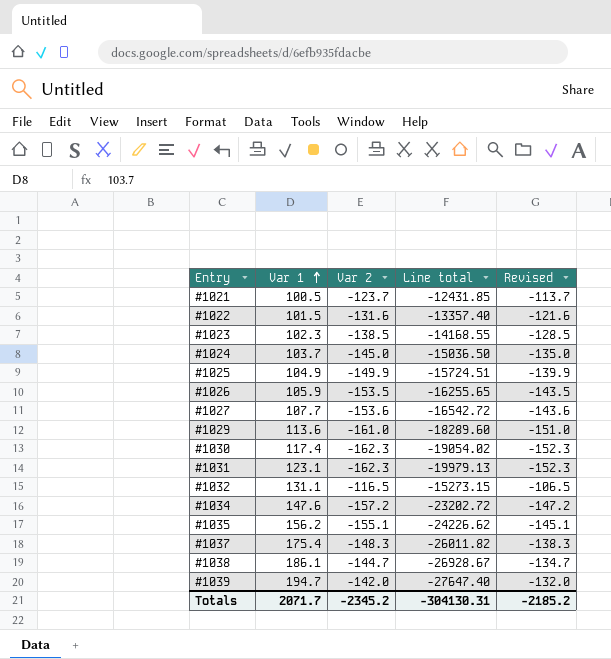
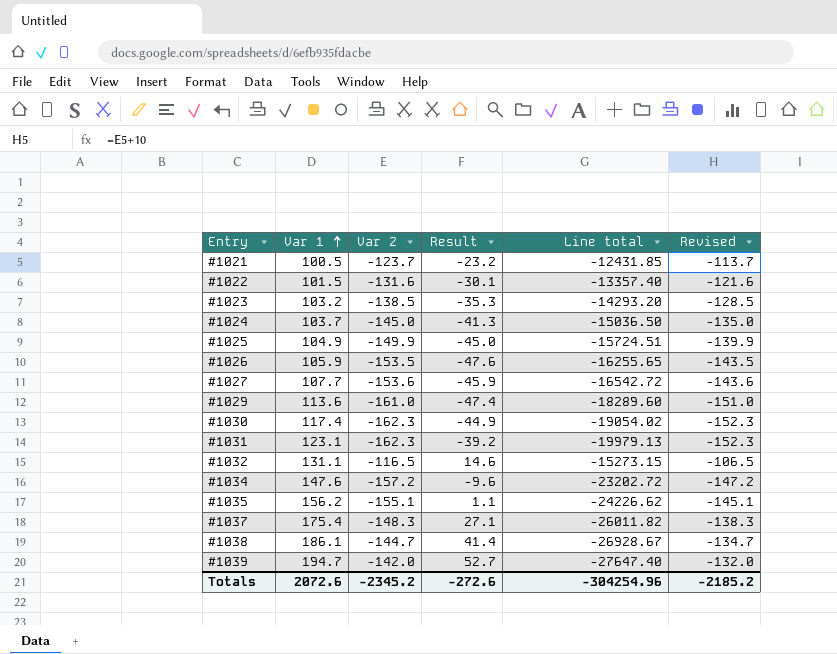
column Result | formula: none -> [Var 1] + [Var 2]
#1023 | Var 1: 102.3 -> 103.2
#1023 | Line total: -14168.55 -> -14293.20
Totals | Var 1: 2071.7 -> 2072.6
Totals | Line total: -304130.31 -> -304254.96

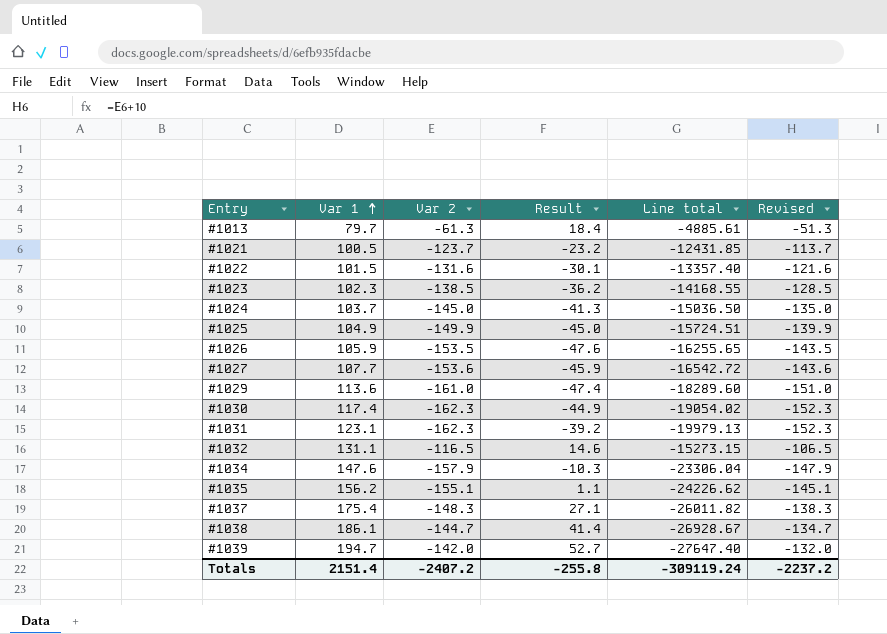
row #1013: none -> 79.7 | -61.3 | 18.4 | -4885.61 | -51.3
#1023 | Var 1: 103.2 -> 102.3
#1023 | Result: -35.3 -> -36.2
#1023 | Line total: -14293.20 -> -14168.55
#1034 | Var 2: -157.2 -> -157.9
#1034 | Result: -9.6 -> -10.3
#1034 | Line total: -23202.72 -> -23306.04
#1034 | Revised: -147.2 -> -147.9
Totals | Var 1: 2072.6 -> 2151.4
Totals | Var 2: -2345.2 -> -2407.2
Totals | Result: -272.6 -> -255.8
Totals | Line total: -304254.96 -> -309119.24
Totals | Revised: -2185.2 -> -2237.2

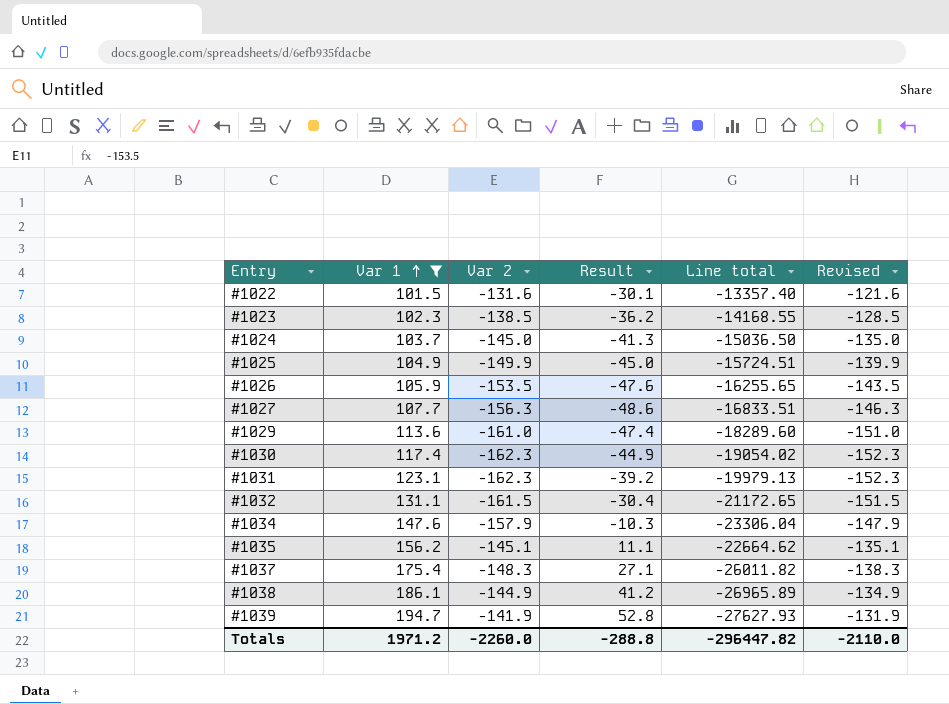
filter: none -> Var 1 >= 101.5
#1027 | Var 2: -153.6 -> -156.3
#1027 | Result: -45.9 -> -48.6
#1027 | Line total: -16542.72 -> -16833.51
#1027 | Revised: -143.6 -> -146.3
#1032 | Var 2: -116.5 -> -161.5
#1032 | Result: 14.6 -> -30.4
#1032 | Line total: -15273.15 -> -21172.65
#1032 | Revised: -106.5 -> -151.5
#1035 | Var 2: -155.1 -> -145.1
#1035 | Result: 1.1 -> 11.1
#1035 | Line total: -24226.62 -> -22664.62
#1035 | Revised: -145.1 -> -135.1
#1038 | Var 2: -144.7 -> -144.9
#1038 | Result: 41.4 -> 41.2
#1038 | Line total: -26928.67 -> -26965.89
#1038 | Revised: -134.7 -> -134.9
#1039 | Var 2: -142.0 -> -141.9
#1039 | Result: 52.7 -> 52.8
#1039 | Line total: -27647.40 -> -27627.93
#1039 | Revised: -132.0 -> -131.9
Totals | Var 1: 2151.4 -> 1971.2
Totals | Var 2: -2407.2 -> -2260.0
Totals | Result: -255.8 -> -288.8
Totals | Line total: -309119.24 -> -296447.82
Totals | Revised: -2237.2 -> -2110.0

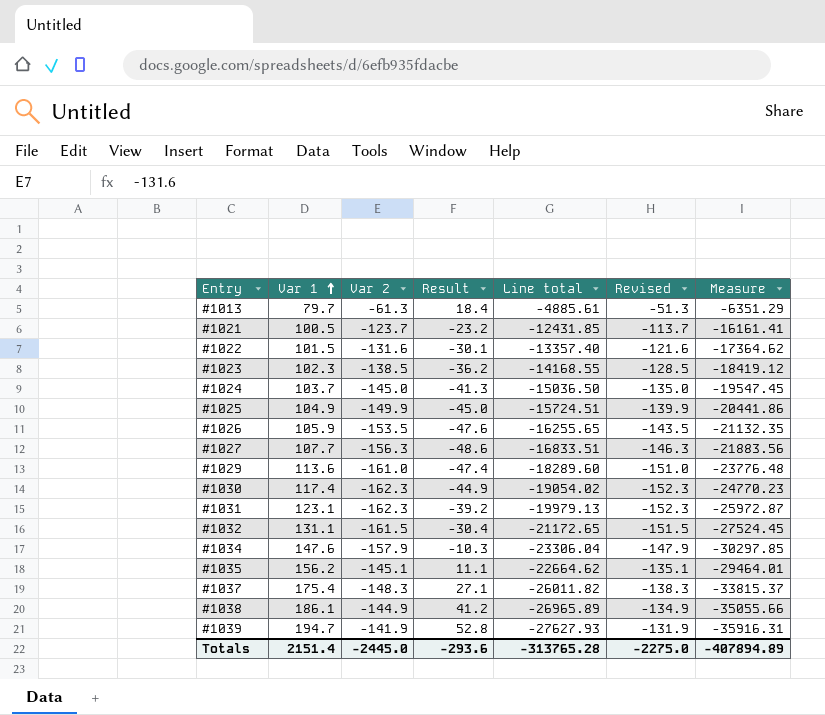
filter: Var 1 >= 101.5 -> none
column Measure | formula: none -> [Line total] * 1.3
Totals | Var 1: 1971.2 -> 2151.4
Totals | Var 2: -2260.0 -> -2445.0
Totals | Result: -288.8 -> -293.6
Totals | Line total: -296447.82 -> -313765.28
Totals | Revised: -2110.0 -> -2275.0

